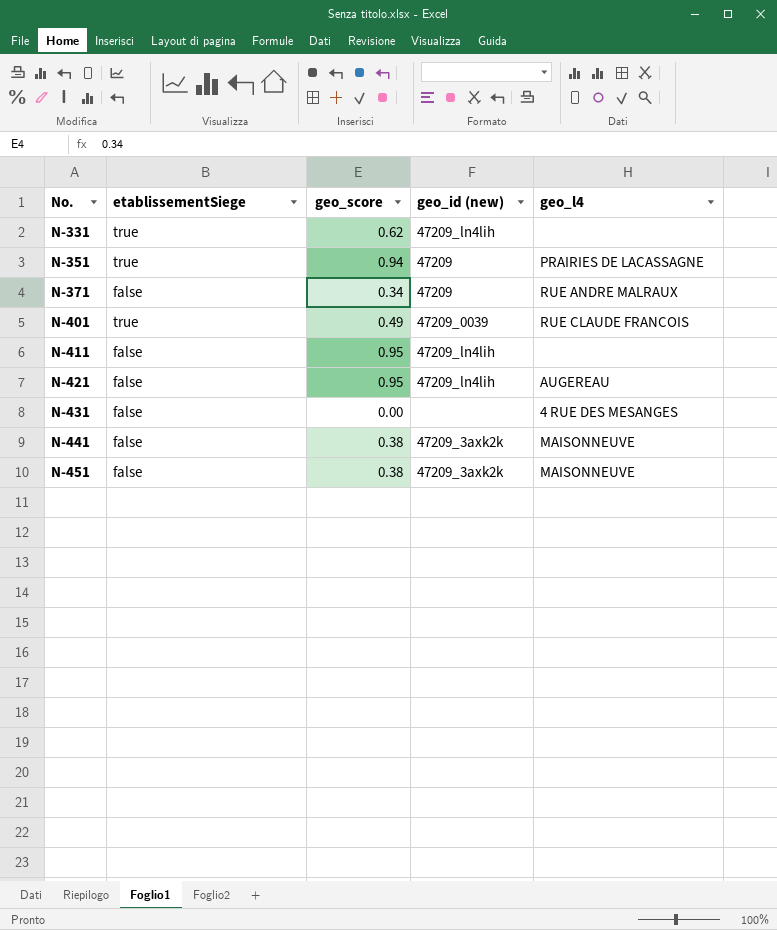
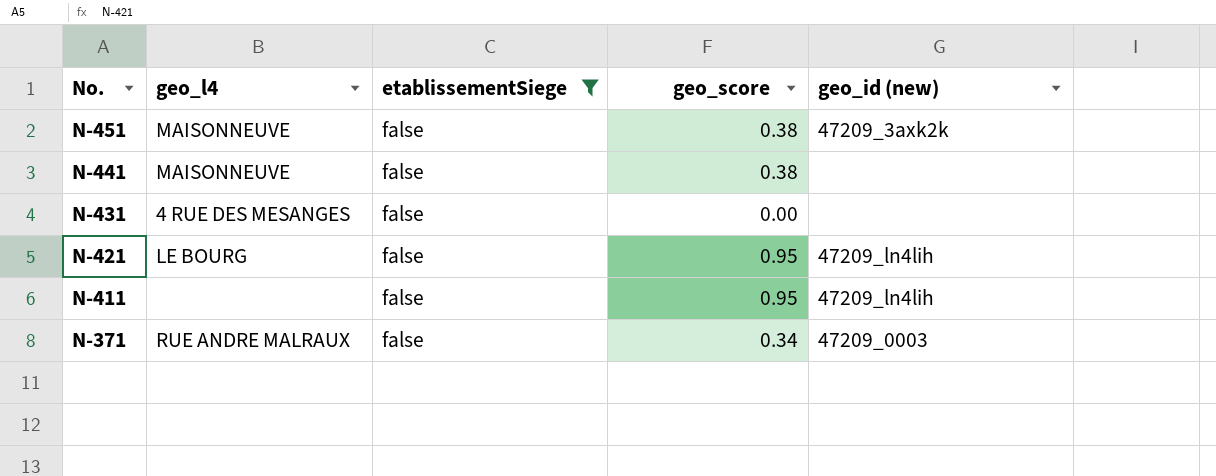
filter: none -> etablissementSiege = false
row order: No. ascending -> No. descending
column geo_l4 | position: 5 -> 2
N-441 | geo_id (new): 47209_3axk2k -> none
N-421 | geo_l4: AUGEREAU -> LE BOURG
N-371 | geo_id (new): 47209 -> 47209_0003

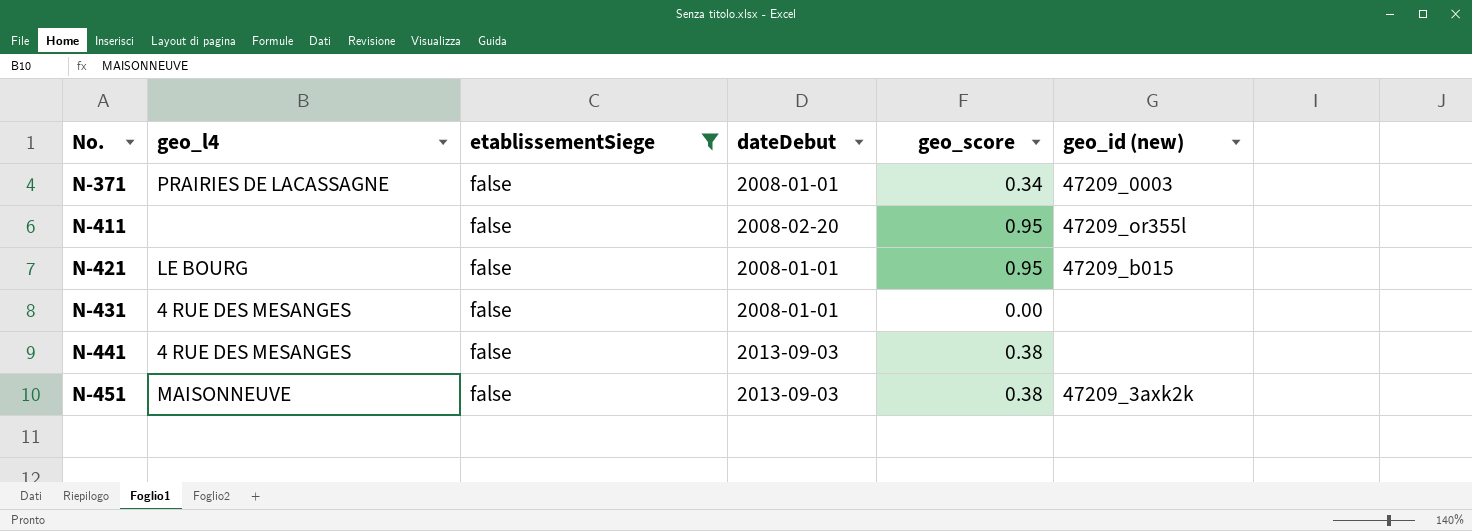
row order: No. descending -> No. ascending
column dateDebut | position: none -> 4
N-371 | geo_l4: RUE ANDRE MALRAUX -> PRAIRIES DE LACASSAGNE
N-411 | geo_id (new): 47209_ln4lih -> 47209_or355l
N-421 | geo_id (new): 47209_ln4lih -> 47209_b015
N-441 | geo_l4: MAISONNEUVE -> 4 RUE DES MESANGES

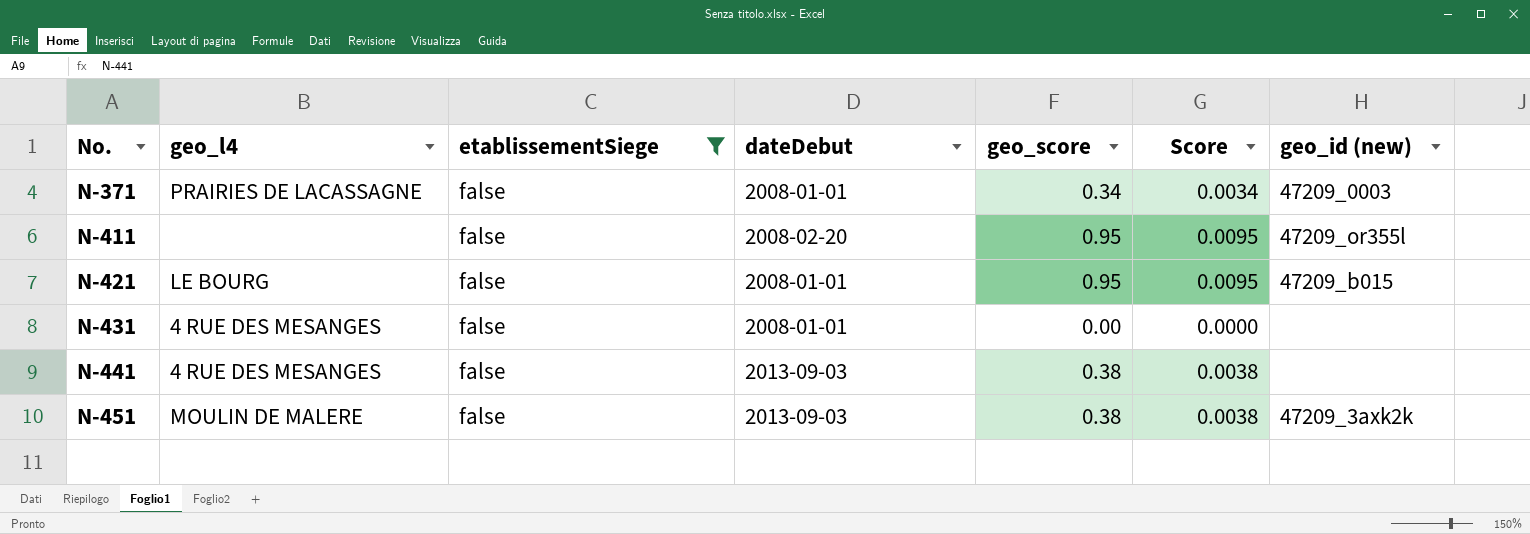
column Score | formula: none -> [geo_score] * 0.01
N-451 | geo_l4: MAISONNEUVE -> MOULIN DE MALERE

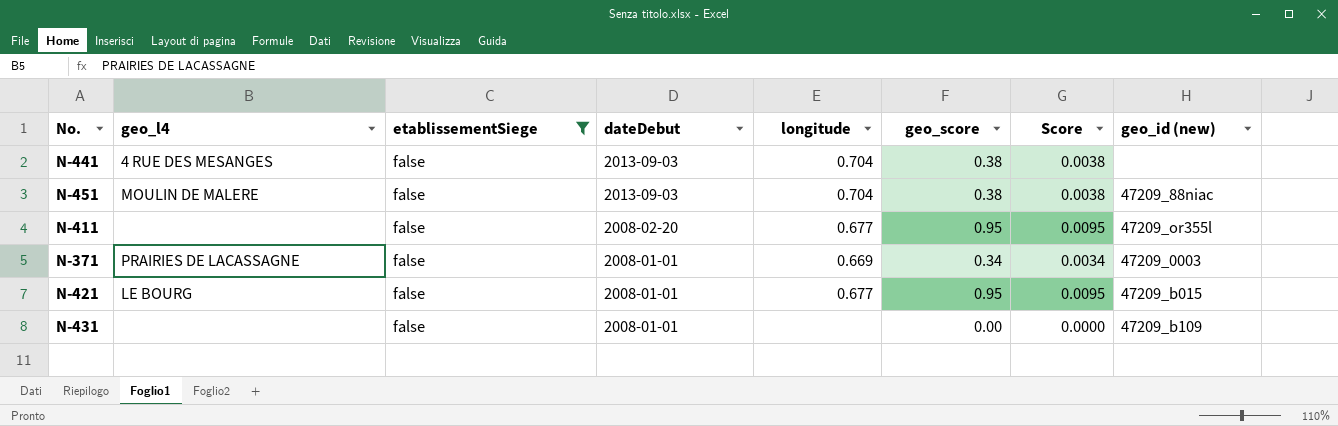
row order: No. ascending -> dateDebut descending
column longitude | position: none -> 5
N-451 | geo_id (new): 47209_3axk2k -> 47209_88niac
N-431 | geo_l4: 4 RUE DES MESANGES -> none
N-431 | geo_id (new): none -> 47209_b109

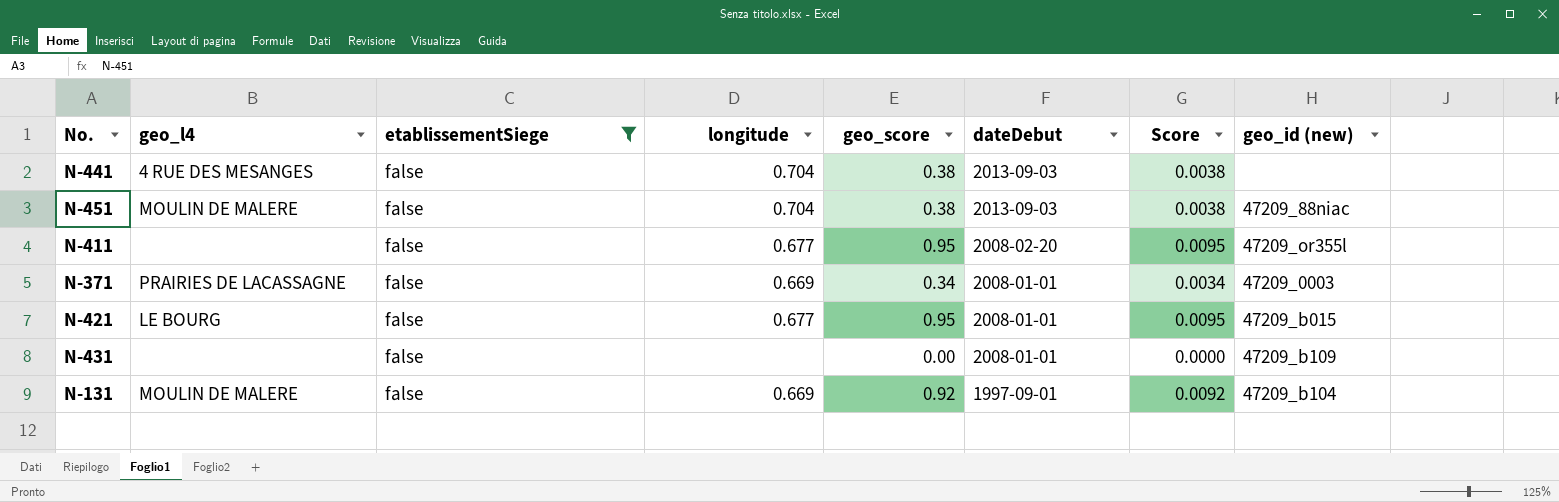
column dateDebut | position: 4 -> 6
row N-131: none -> MOULIN DE MALERE | false | 0.669 | 0.92 | 1997-09-01 | 0.0092 | 47209_b104

